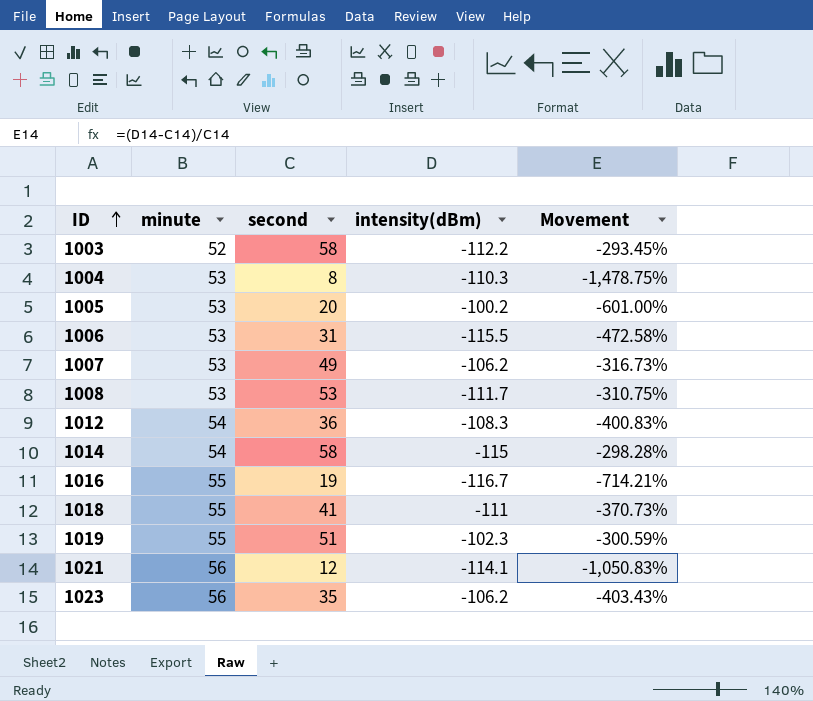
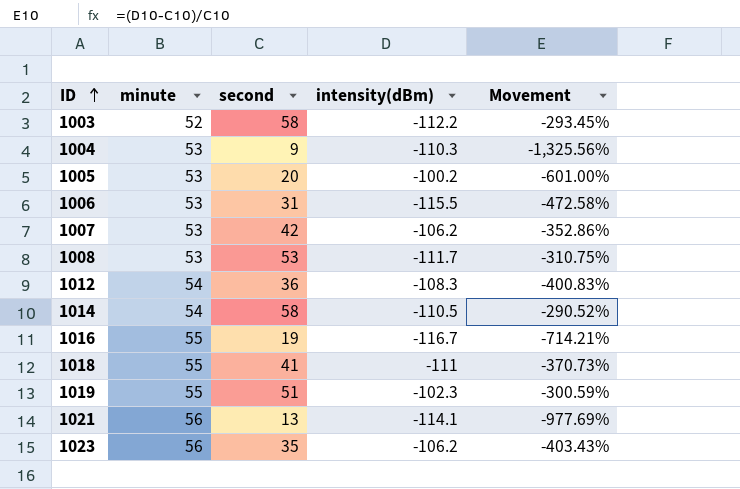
1004 | second: 8 -> 9
1004 | Movement: -1,478.75% -> -1,325.56%
1007 | second: 49 -> 42
1007 | Movement: -316.73% -> -352.86%
1014 | intensity(dBm): -115 -> -110.5
1014 | Movement: -298.28% -> -290.52%
1021 | second: 12 -> 13
1021 | Movement: -1,050.83% -> -977.69%

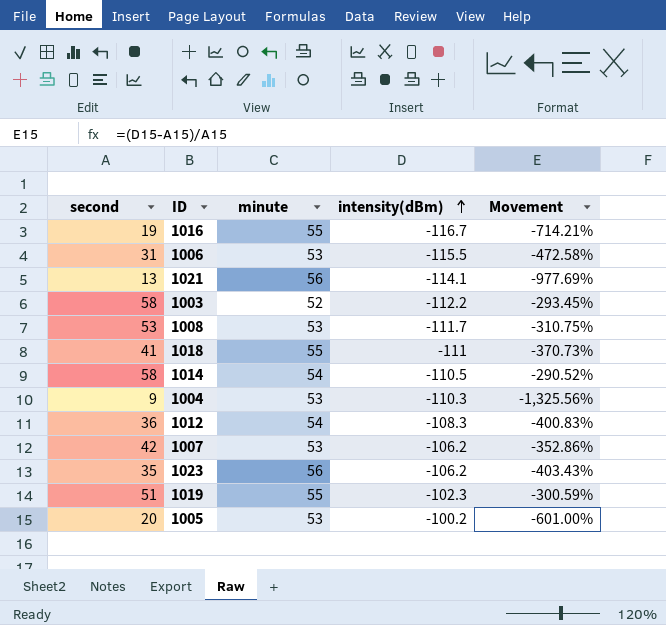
row order: ID ascending -> intensity(dBm) ascending
column second | position: 3 -> 1

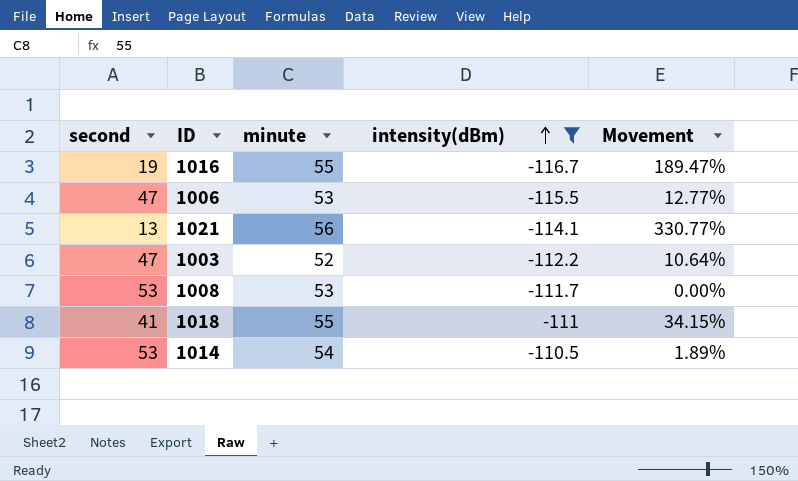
filter: none -> intensity(dBm) <= -110.5
column Movement | formula: ([intensity(dBm)] - [second]) / [second] -> ([minute] - [second]) / [second]
1006 | second: 31 -> 47
1003 | second: 58 -> 47
1014 | second: 58 -> 53

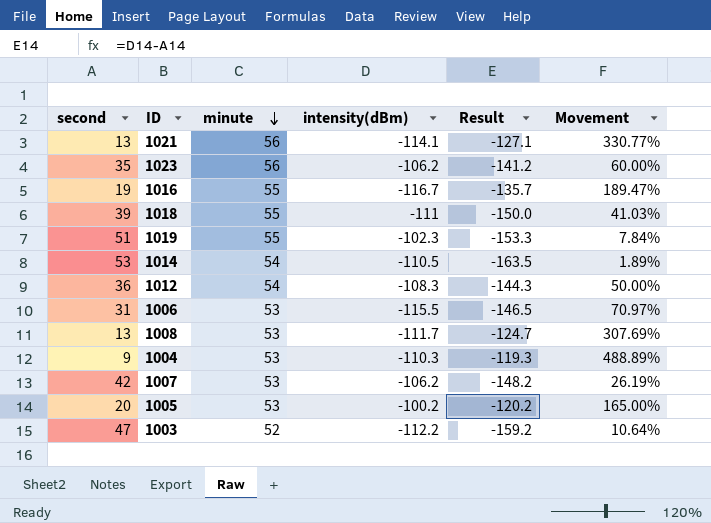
filter: intensity(dBm) <= -110.5 -> none
row order: intensity(dBm) ascending -> minute descending
column Result | formula: none -> [intensity(dBm)] - [second]
1018 | second: 41 -> 39
1018 | Movement: 34.15% -> 41.03%
1006 | second: 47 -> 31
1006 | Movement: 12.77% -> 70.97%
1008 | second: 53 -> 13
1008 | Movement: 0.00% -> 307.69%

